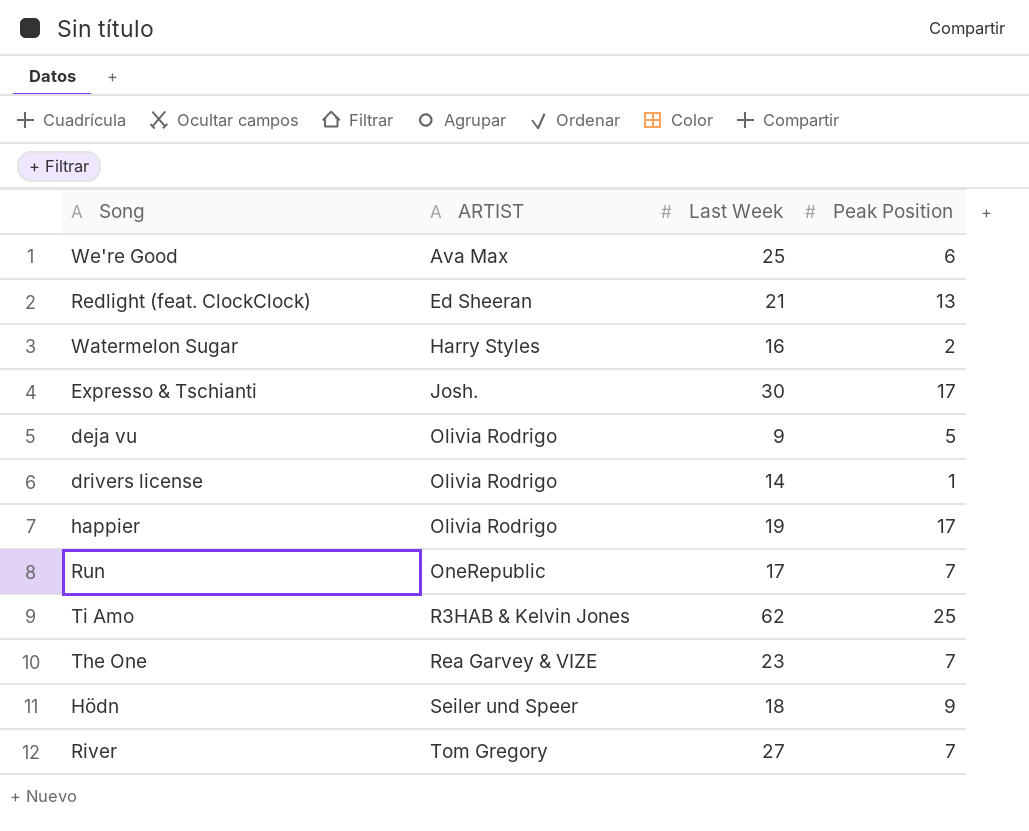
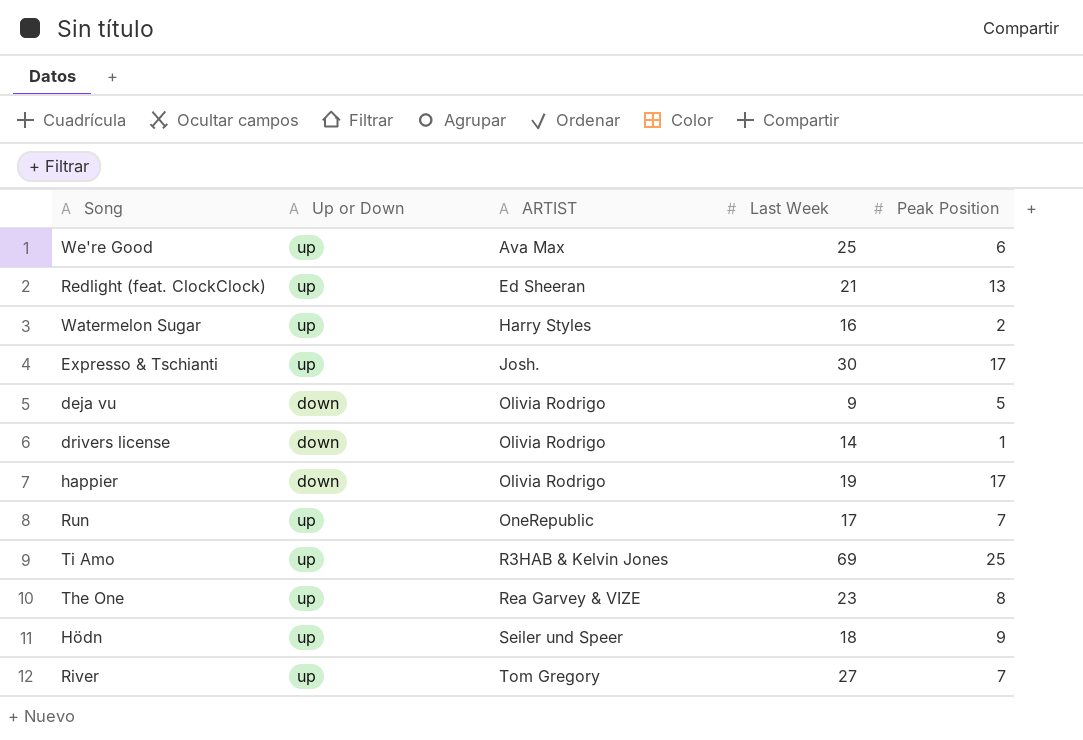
column Up or Down | position: none -> 2
Ti Amo | Last Week: 62 -> 69
The One | Peak Position: 7 -> 8

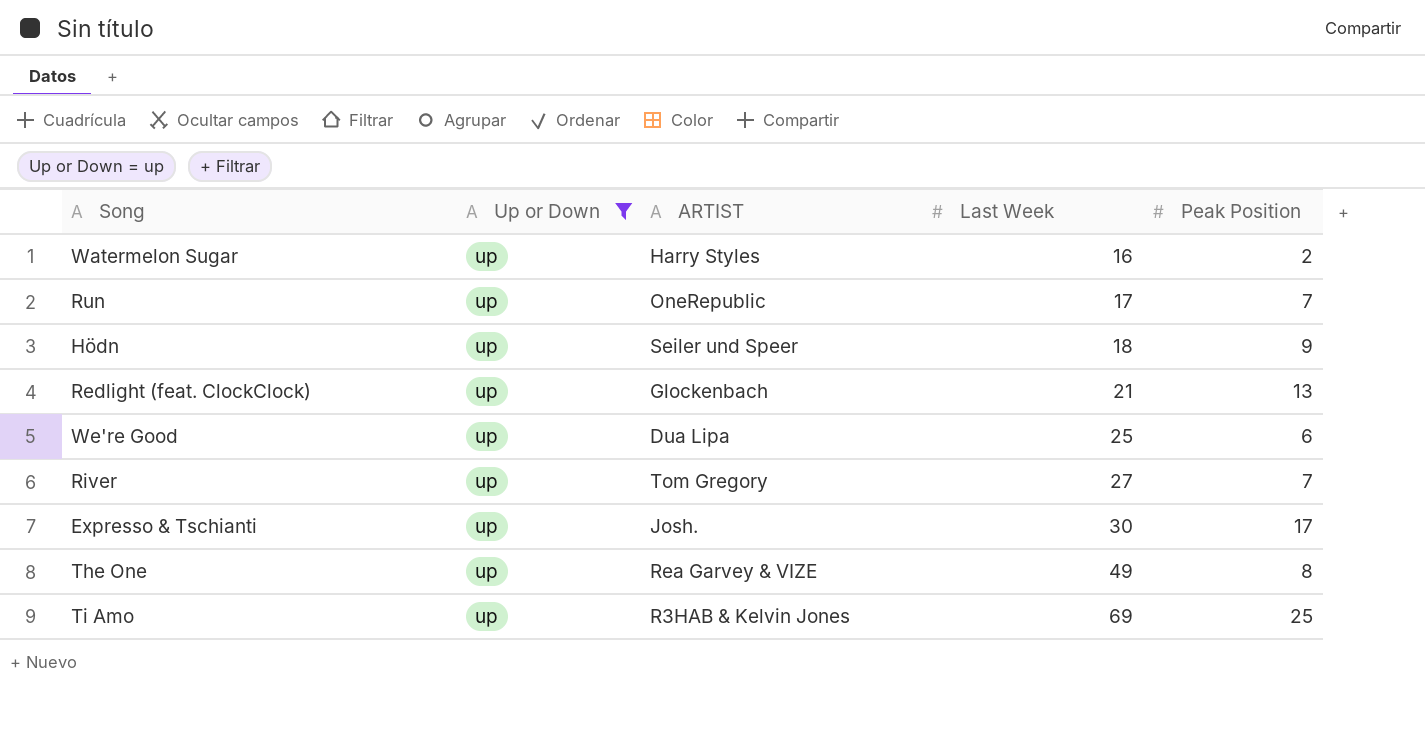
filter: none -> Up or Down = up
row order: ARTIST ascending -> Last Week ascending
Redlight (feat. ClockClock) | ARTIST: Ed Sheeran -> Glockenbach
We're Good | ARTIST: Ava Max -> Dua Lipa
The One | Last Week: 23 -> 49

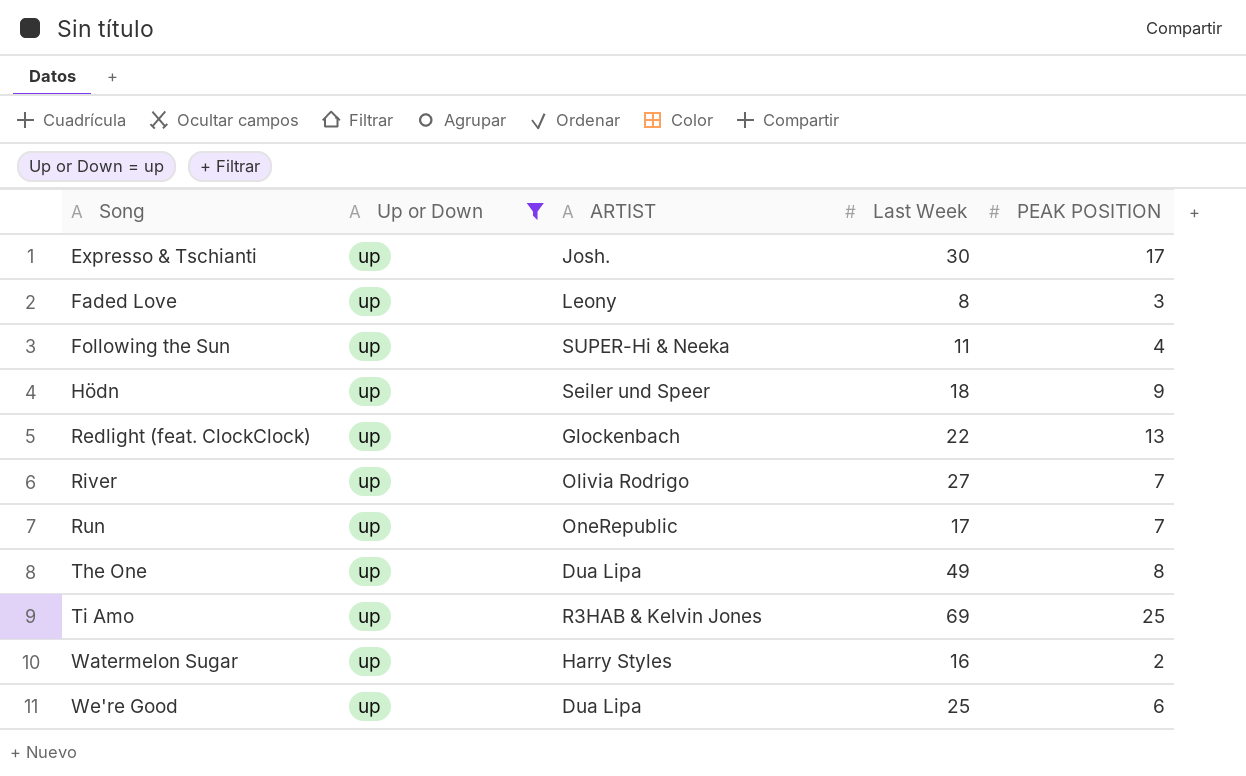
row order: Last Week ascending -> Song ascending
column name: Peak Position -> PEAK POSITION
row Faded Love: none -> up | Leony | 8 | 3
row Following the Sun: none -> up | SUPER-Hi & Neeka | 11 | 4
Redlight (feat. ClockClock) | Last Week: 21 -> 22
River | ARTIST: Tom Gregory -> Olivia Rodrigo
The One | ARTIST: Rea Garvey & VIZE -> Dua Lipa

